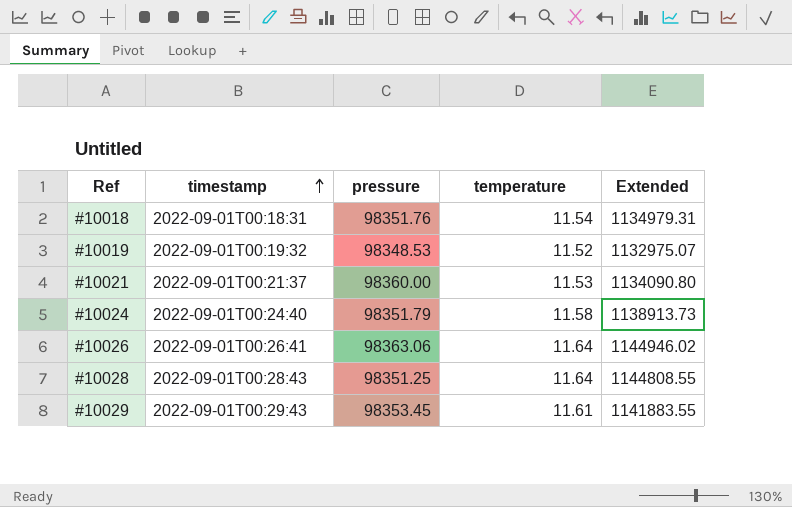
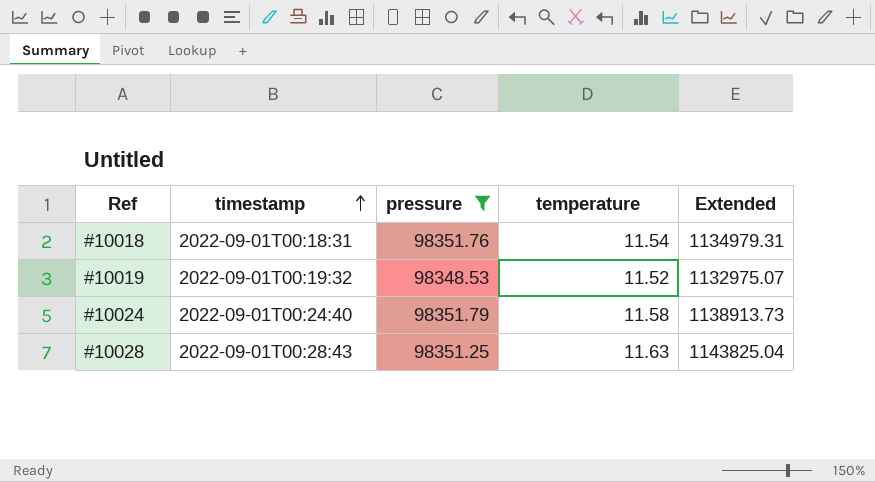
filter: none -> pressure <= 98351.79
#10028 | temperature: 11.64 -> 11.63
#10028 | Extended: 1144808.55 -> 1143825.04

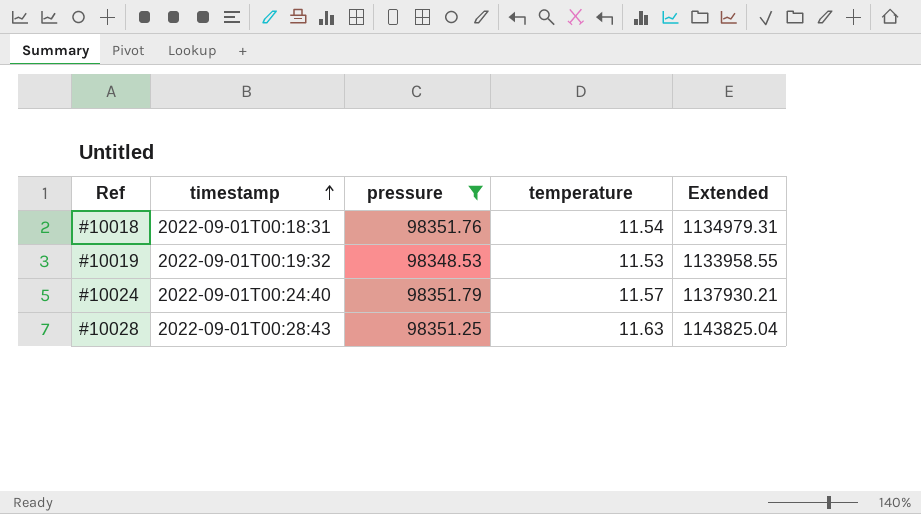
#10019 | temperature: 11.52 -> 11.53
#10019 | Extended: 1132975.07 -> 1133958.55
#10024 | temperature: 11.58 -> 11.57
#10024 | Extended: 1138913.73 -> 1137930.21

